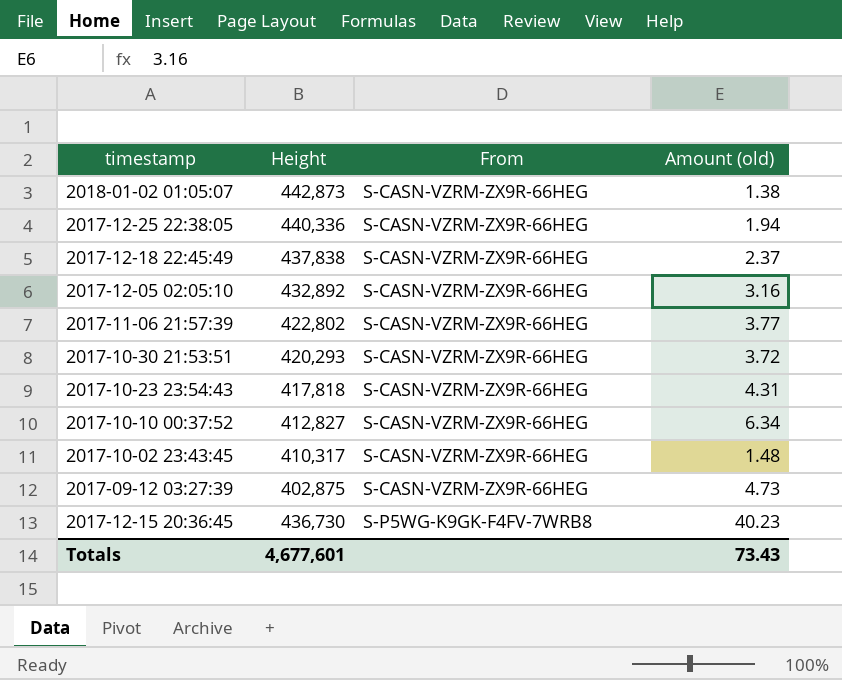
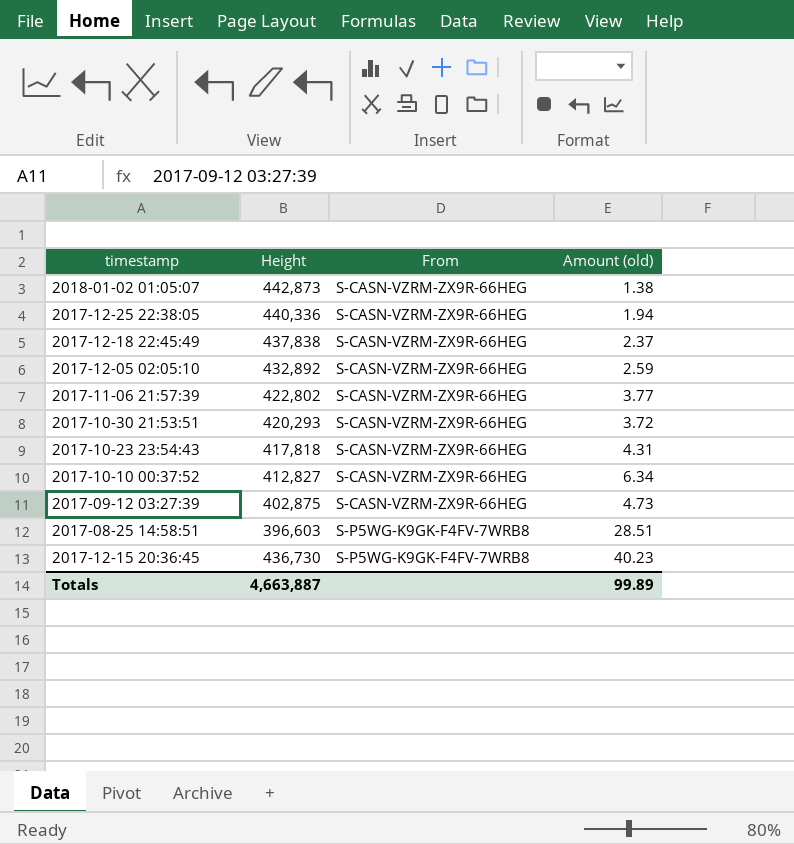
row 2017-10-02 23:43:45: 410,317 | S-CASN-VZRM-ZX9R-66HEG | 1.48 -> none
2017-12-05 02:05:10 | Amount (old): 3.16 -> 2.59
row 2017-08-25 14:58:51: none -> 396,603 | S-P5WG-K9GK-F4FV-7WRB8 | 28.51
Totals | Height: 4,677,601 -> 4,663,887
Totals | Amount (old): 73.43 -> 99.89

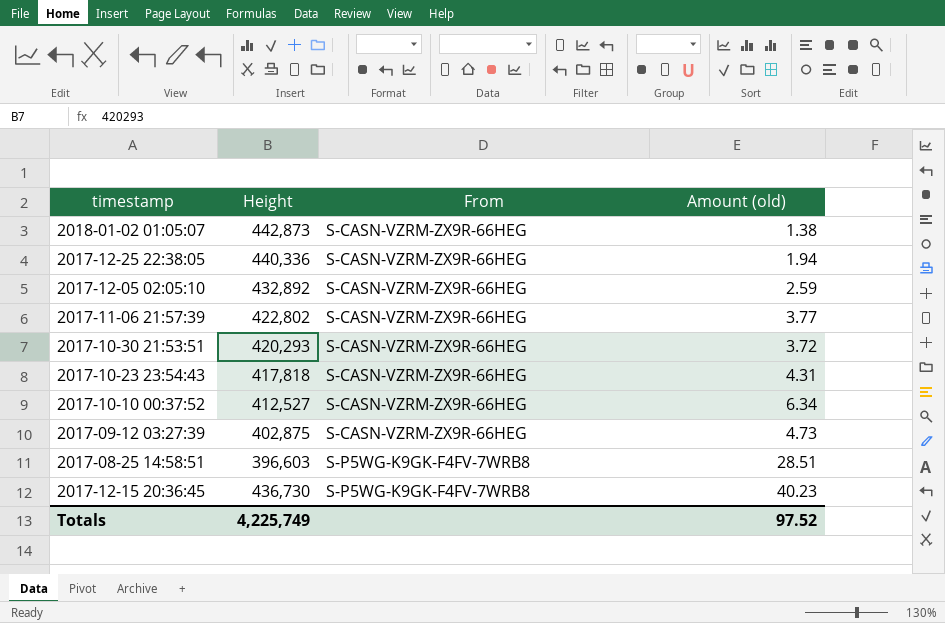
row 2017-12-18 22:45:49: 437,838 | S-CASN-VZRM-ZX9R-66HEG | 2.37 -> none
2017-10-10 00:37:52 | Height: 412,827 -> 412,527
Totals | Height: 4,663,887 -> 4,225,749
Totals | Amount (old): 99.89 -> 97.52

